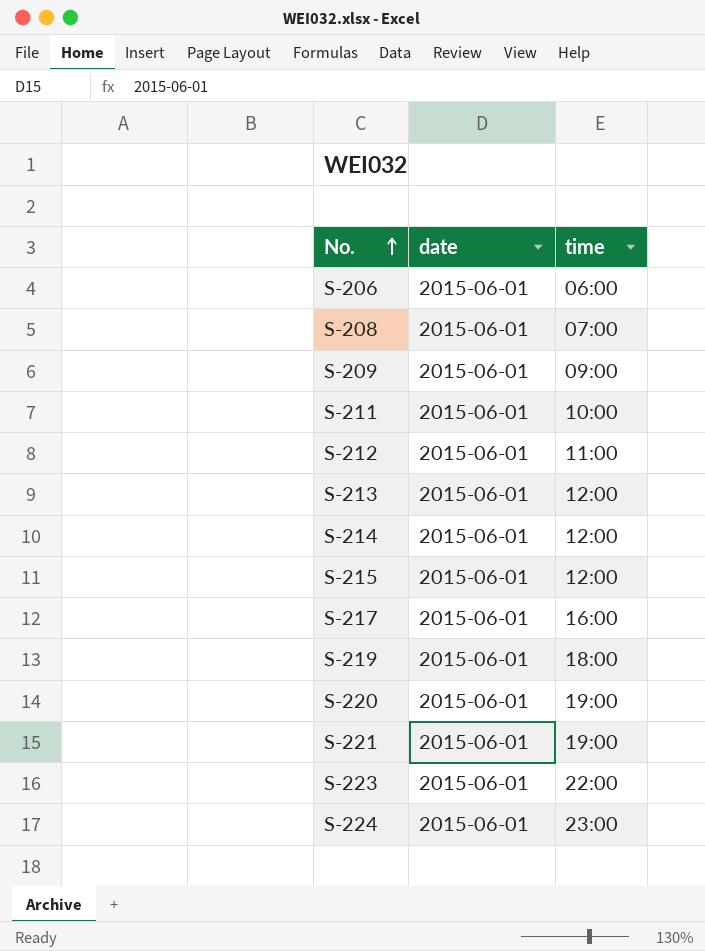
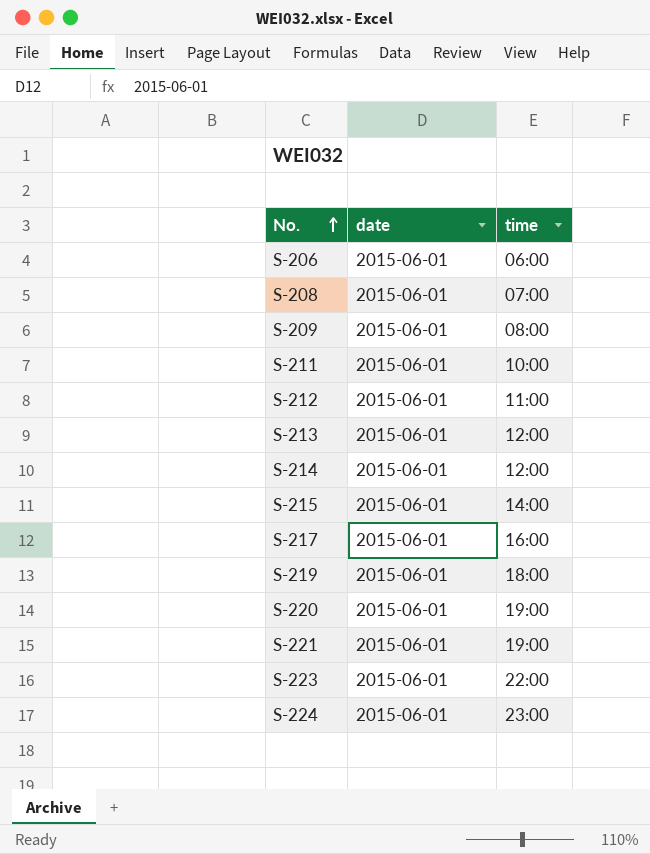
S-209 | time: 09:00 -> 08:00
S-215 | time: 12:00 -> 14:00

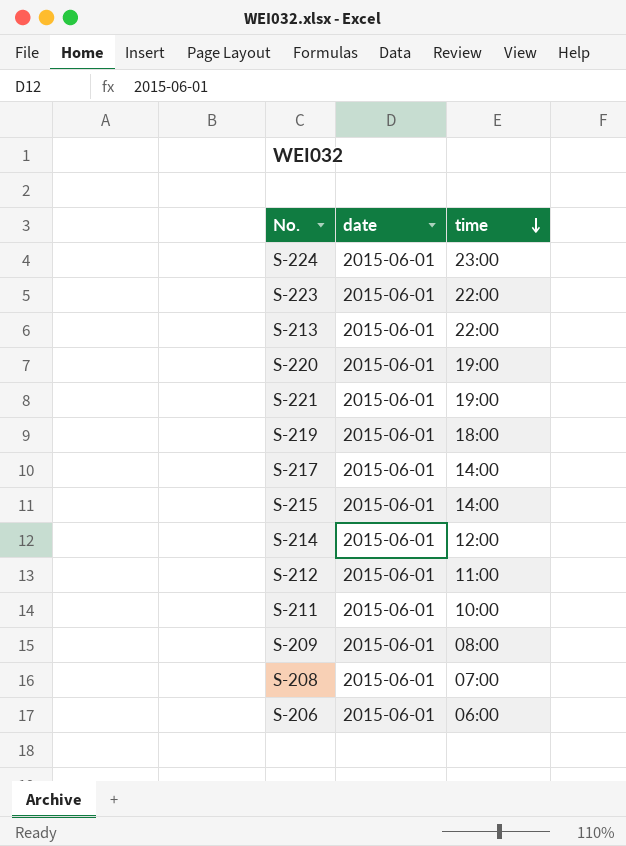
row order: No. ascending -> time descending
S-213 | time: 12:00 -> 22:00
S-217 | time: 16:00 -> 14:00

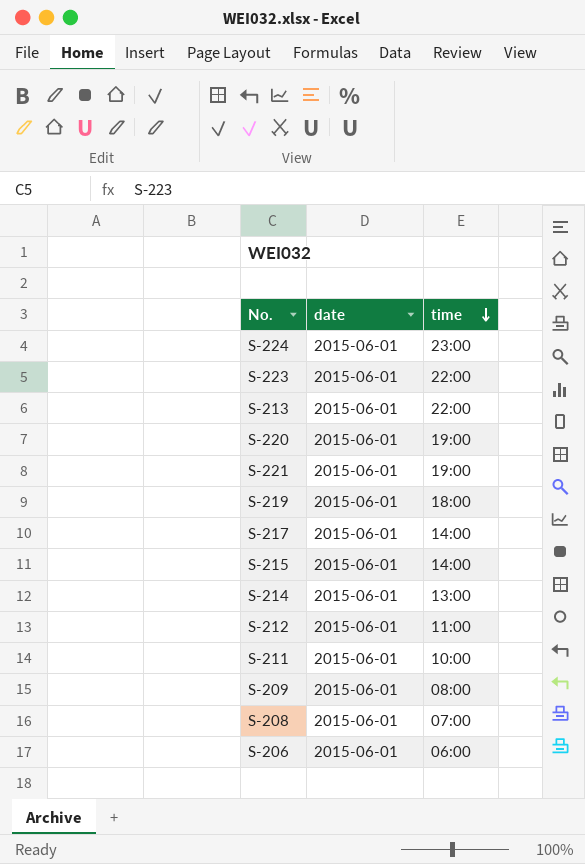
S-214 | time: 12:00 -> 13:00

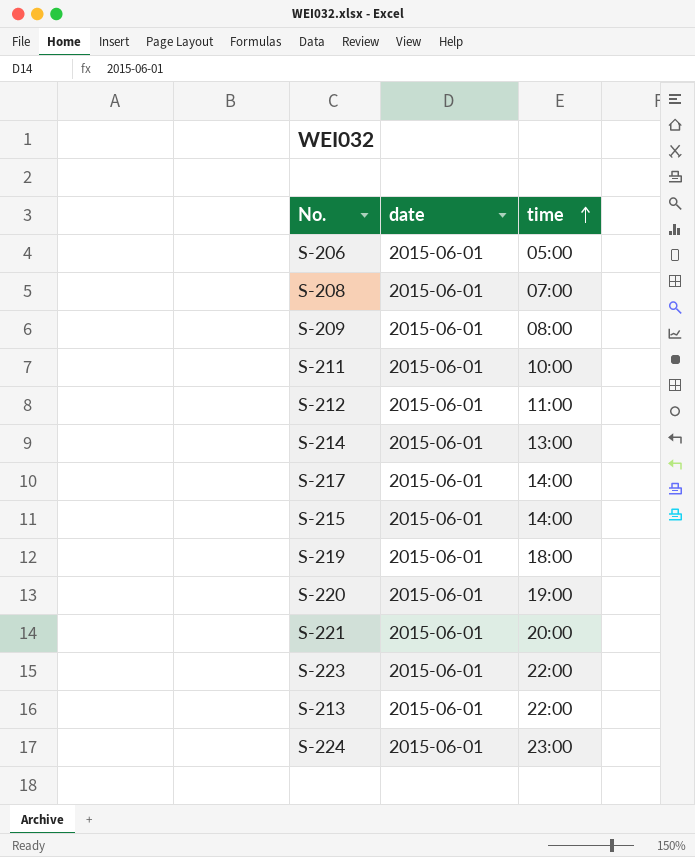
row order: time descending -> time ascending
S-206 | time: 06:00 -> 05:00
S-221 | time: 19:00 -> 20:00

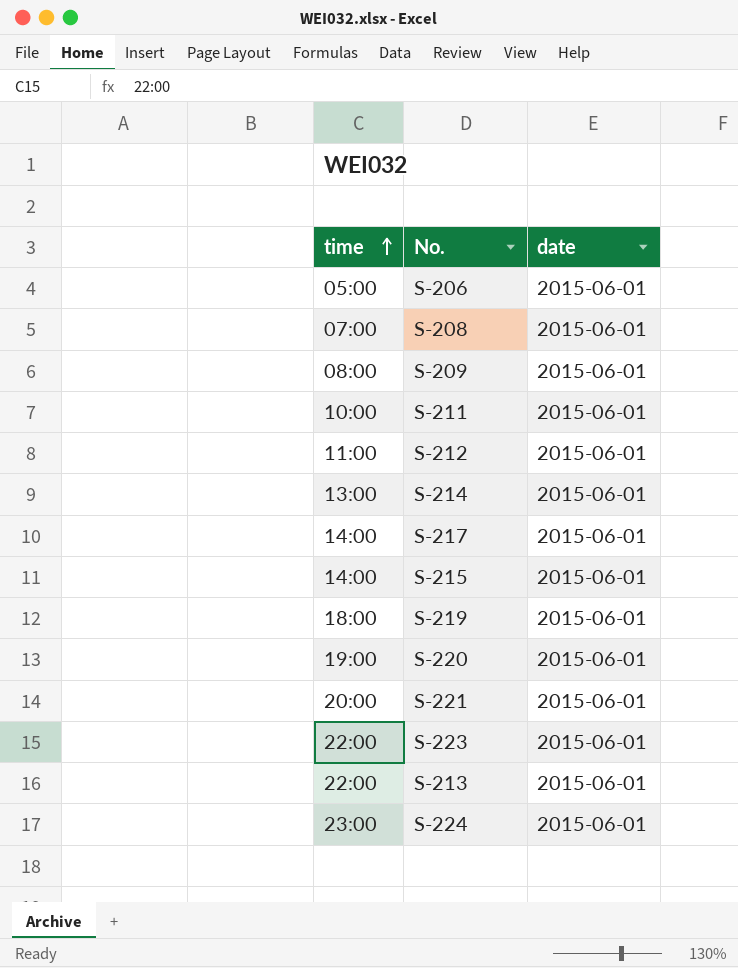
column time | position: 3 -> 1

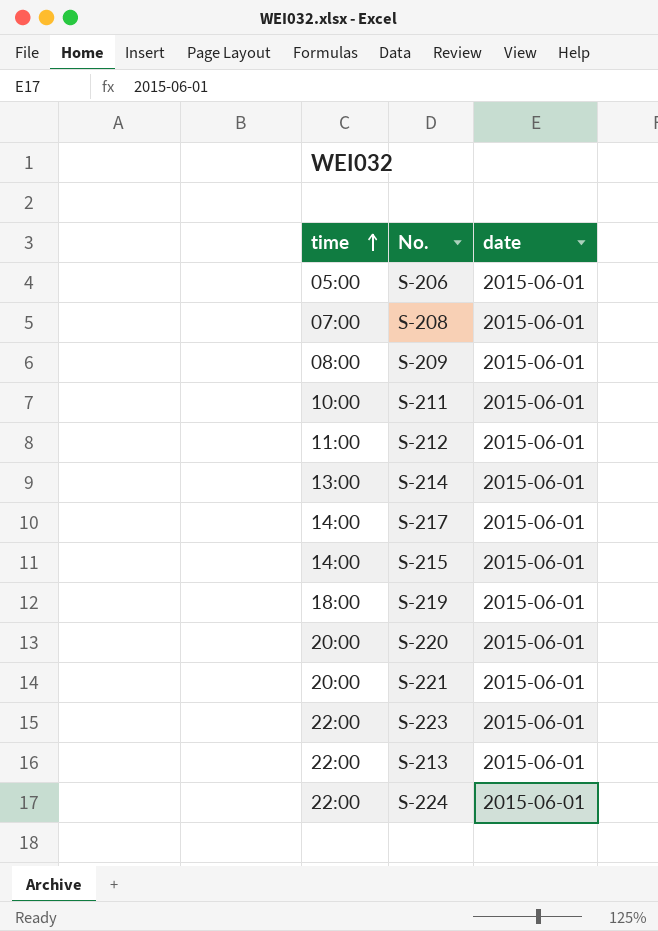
S-220 | time: 19:00 -> 20:00
S-224 | time: 23:00 -> 22:00

